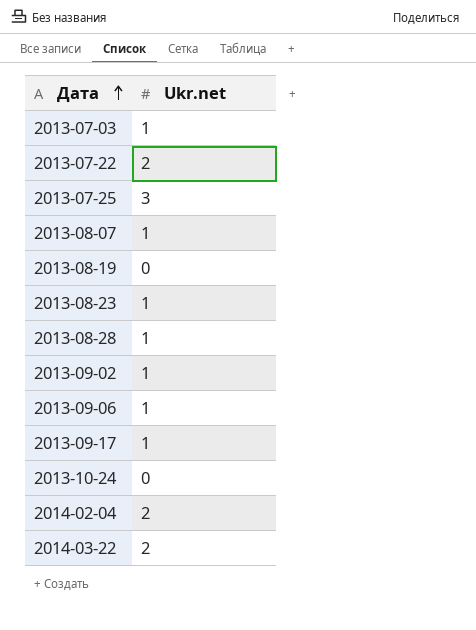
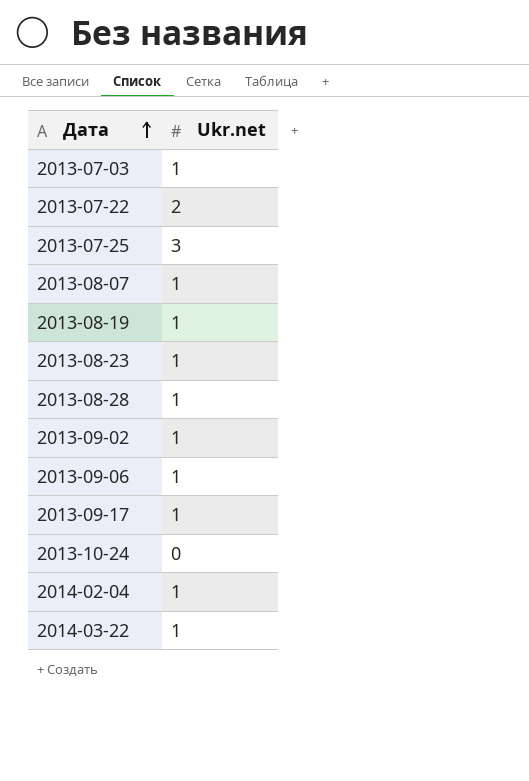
2013-08-19 | Ukr.net: 0 -> 1
2014-02-04 | Ukr.net: 2 -> 1
2014-03-22 | Ukr.net: 2 -> 1

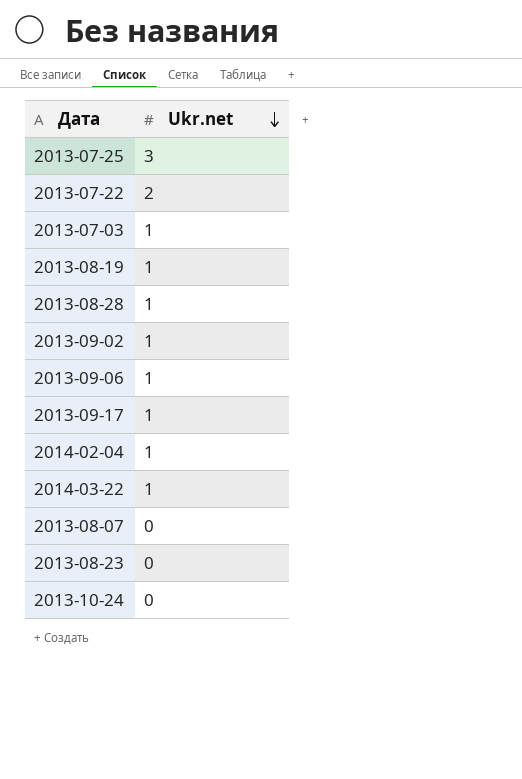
row order: Дата ascending -> Ukr.net descending
2013-08-07 | Ukr.net: 1 -> 0
2013-08-23 | Ukr.net: 1 -> 0

